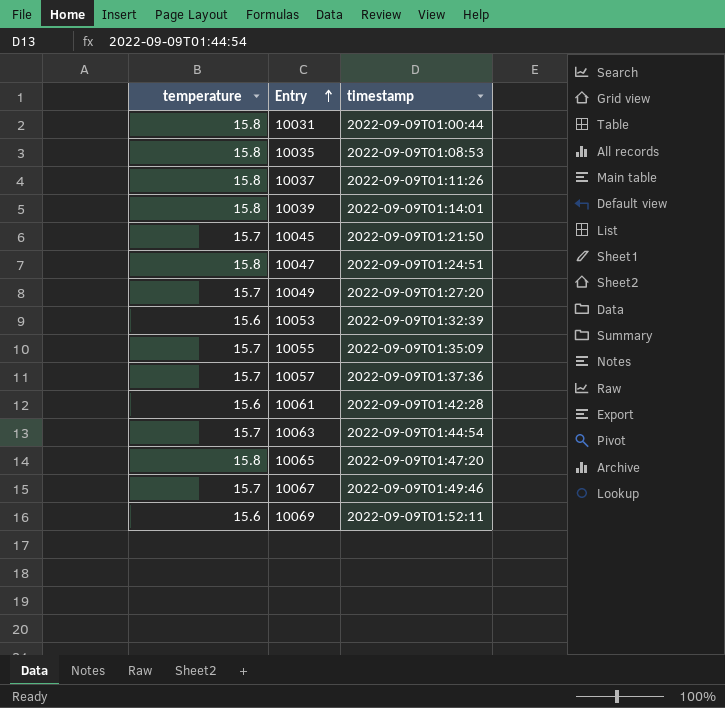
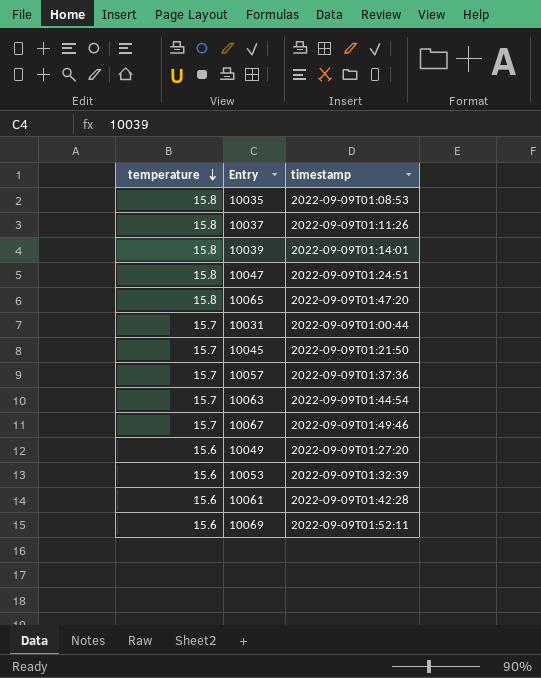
row order: Entry ascending -> temperature descending
row 10055: 15.7 | 2022-09-09T01:35:09 -> none
10031 | temperature: 15.8 -> 15.7
10049 | temperature: 15.7 -> 15.6

